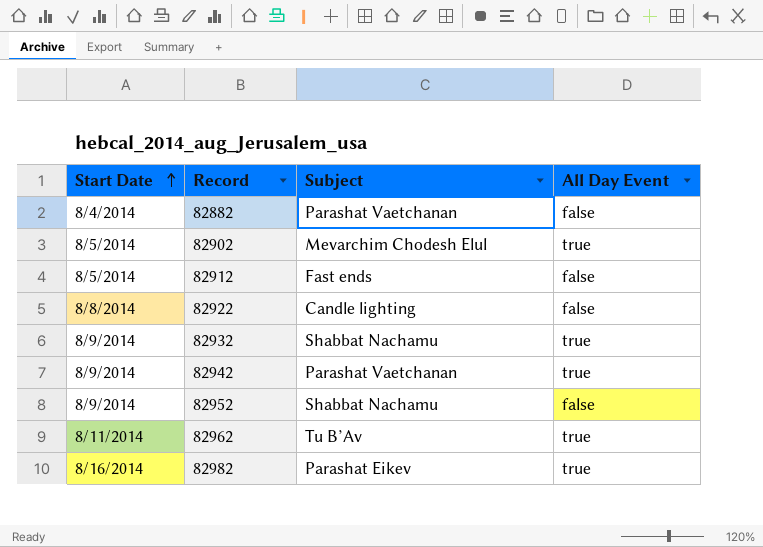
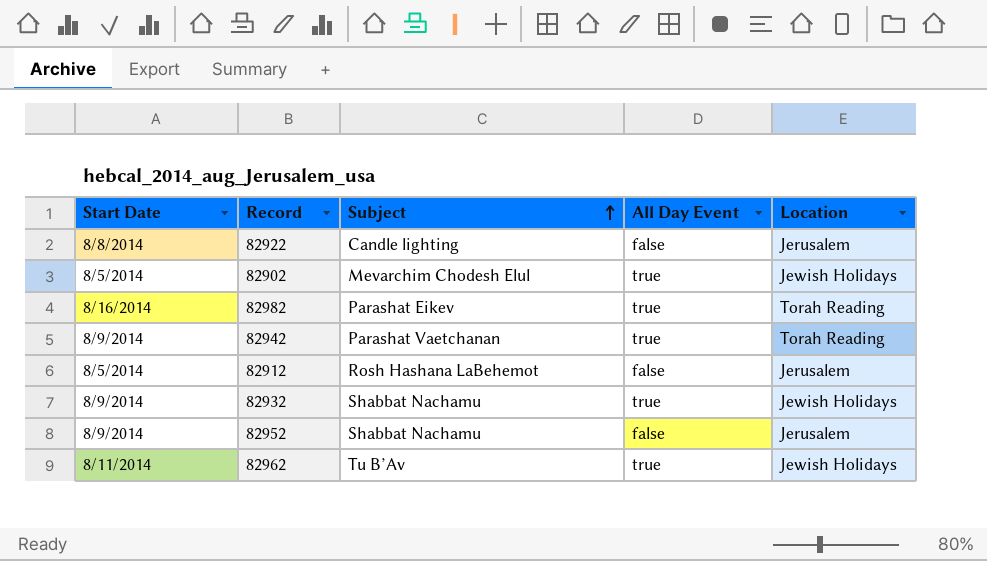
row order: Start Date ascending -> Subject ascending
column Location | position: none -> 5
row 82882: 8/4/2014 | Parashat Vaetchanan | false -> none
82912 | Subject: Fast ends -> Rosh Hashana LaBehemot

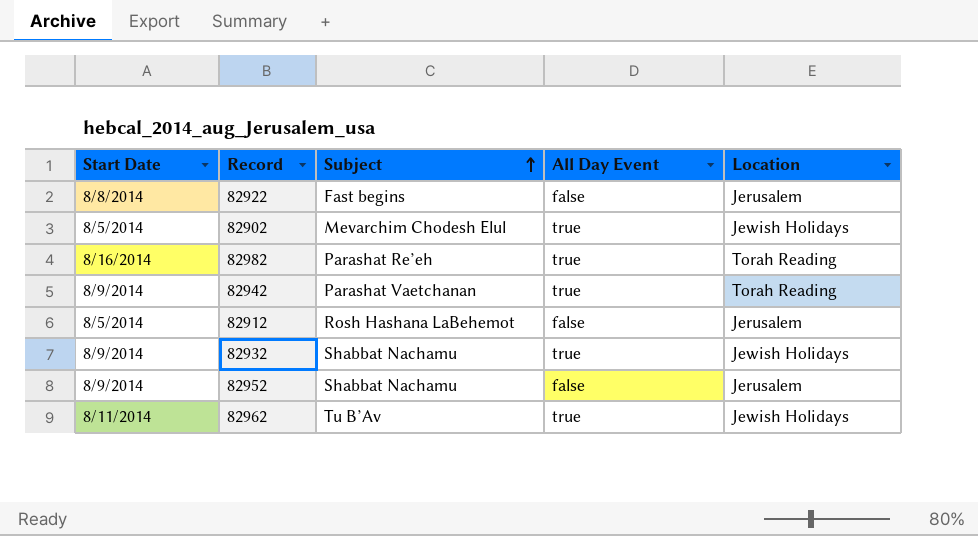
82922 | Subject: Candle lighting -> Fast begins
82982 | Subject: Parashat Eikev -> Parashat Re’eh

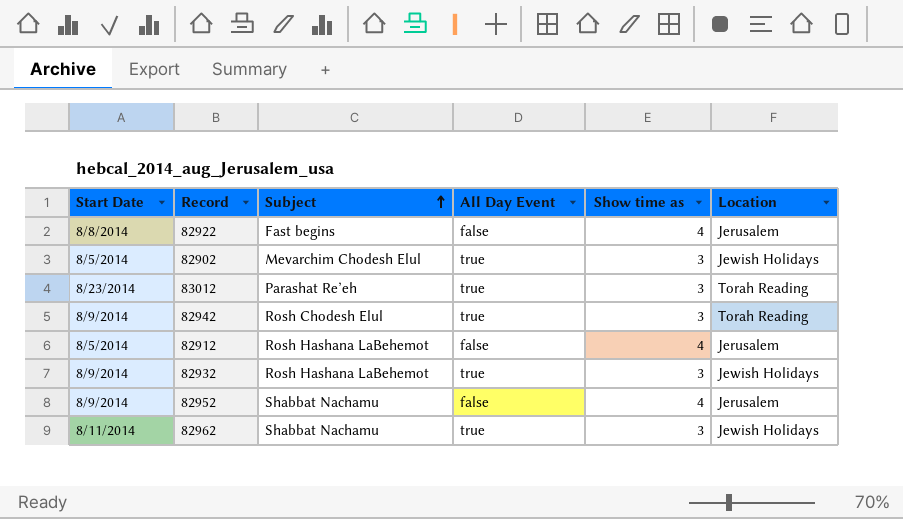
column Show time as | position: none -> 5
row 82982: 8/16/2014 | Parashat Re’eh | true | Torah Reading -> none
row 83012: none -> 8/23/2014 | Parashat Re’eh | true | 3 | Torah Reading
82942 | Subject: Parashat Vaetchanan -> Rosh Chodesh Elul
82932 | Subject: Shabbat Nachamu -> Rosh Hashana LaBehemot
82962 | Subject: Tu B’Av -> Shabbat Nachamu

